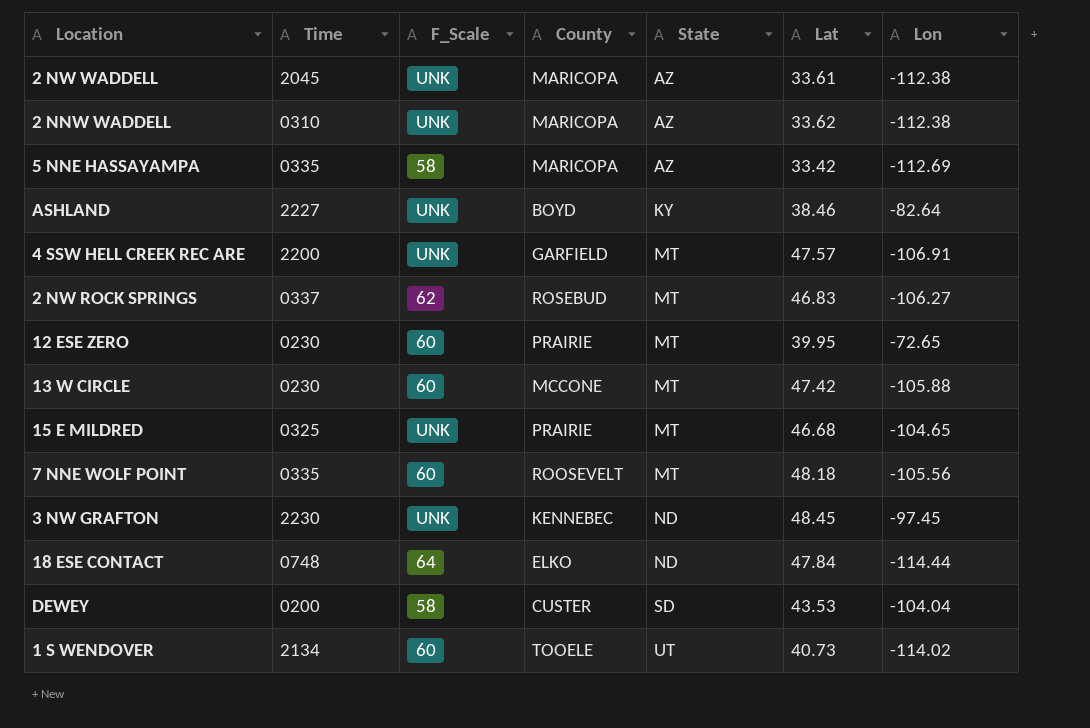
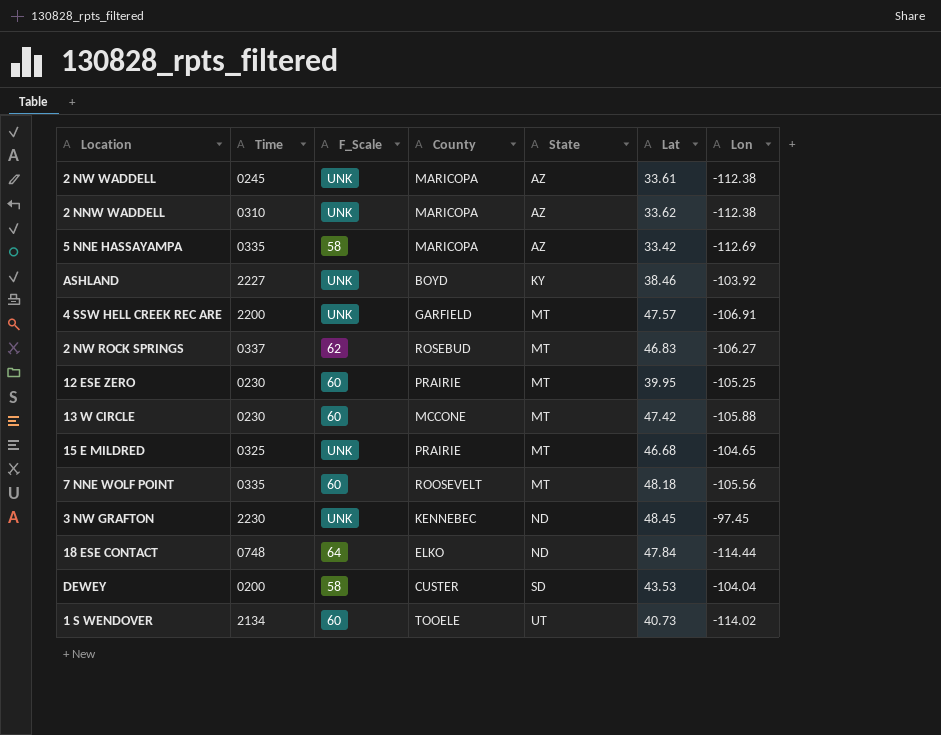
2 NW WADDELL | Time: 2045 -> 0245
ASHLAND | Lon: -82.64 -> -103.92
12 ESE ZERO | Lon: -72.65 -> -105.25

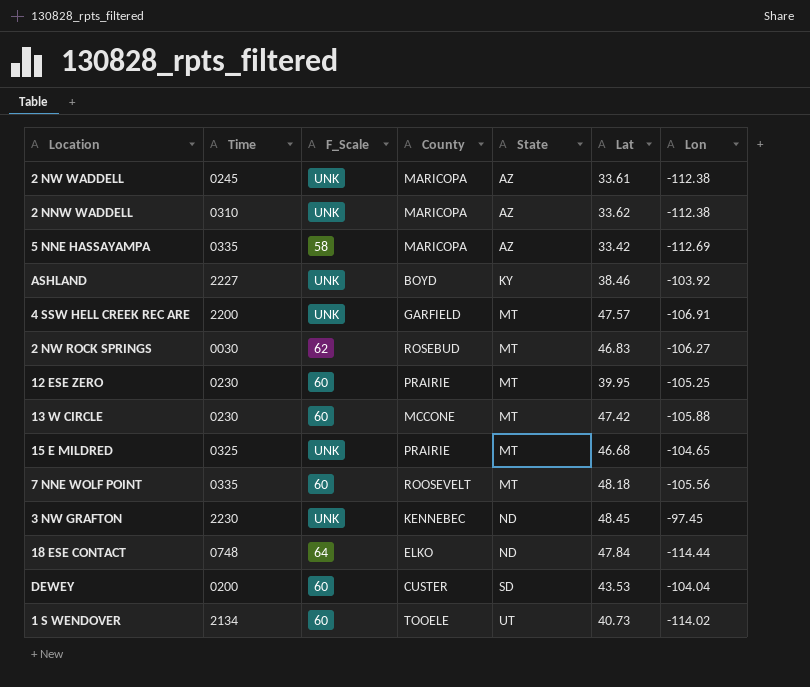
2 NW ROCK SPRINGS | Time: 0337 -> 0030
DEWEY | F_Scale: 58 -> 60

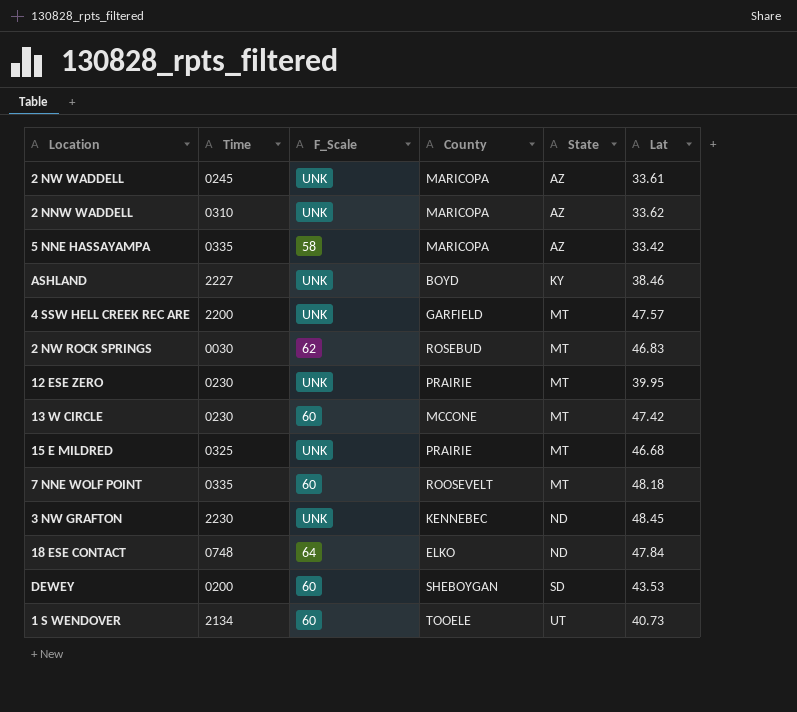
column Lon | position: 7 -> none
12 ESE ZERO | F_Scale: 60 -> UNK
DEWEY | County: CUSTER -> SHEBOYGAN

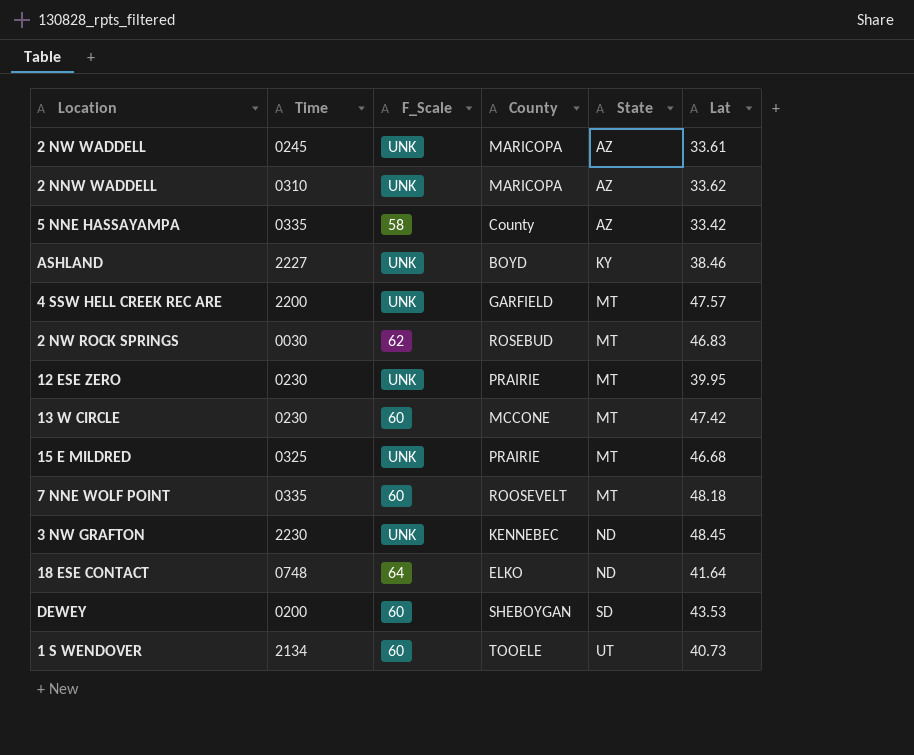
5 NNE HASSAYAMPA | County: MARICOPA -> County
18 ESE CONTACT | Lat: 47.84 -> 41.64

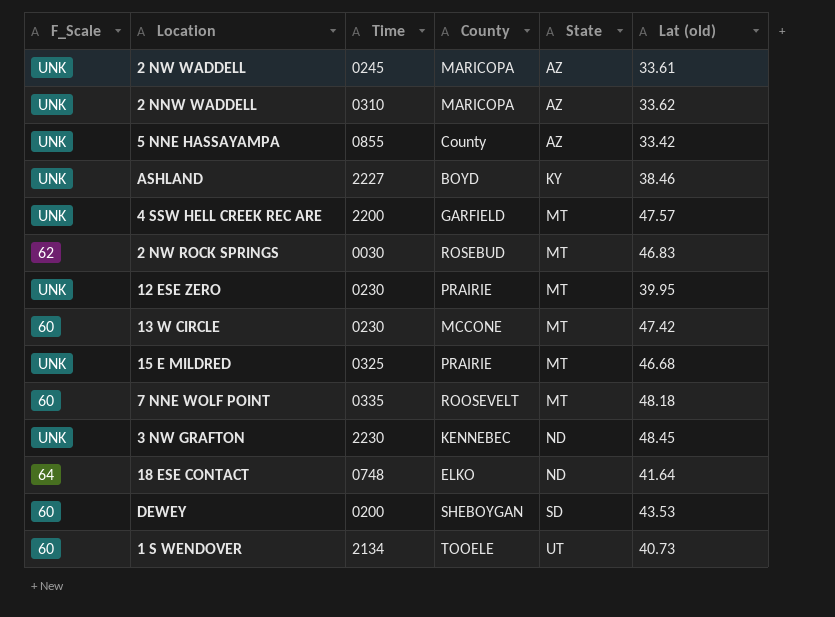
column F_Scale | position: 3 -> 1
column name: Lat -> Lat (old)
5 NNE HASSAYAMPA | F_Scale: 58 -> UNK
5 NNE HASSAYAMPA | Time: 0335 -> 0855

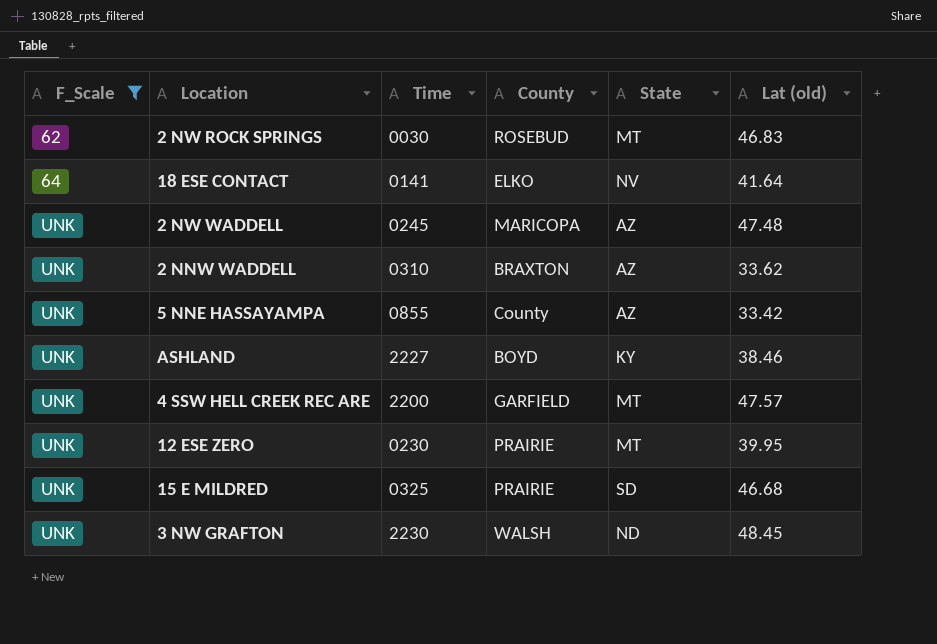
filter: none -> F_Scale != 60
row order: State ascending -> F_Scale ascending
18 ESE CONTACT | Time: 0748 -> 0141
18 ESE CONTACT | State: ND -> NV
2 NW WADDELL | Lat (old): 33.61 -> 47.48
2 NNW WADDELL | County: MARICOPA -> BRAXTON
15 E MILDRED | State: MT -> SD
3 NW GRAFTON | County: KENNEBEC -> WALSH

